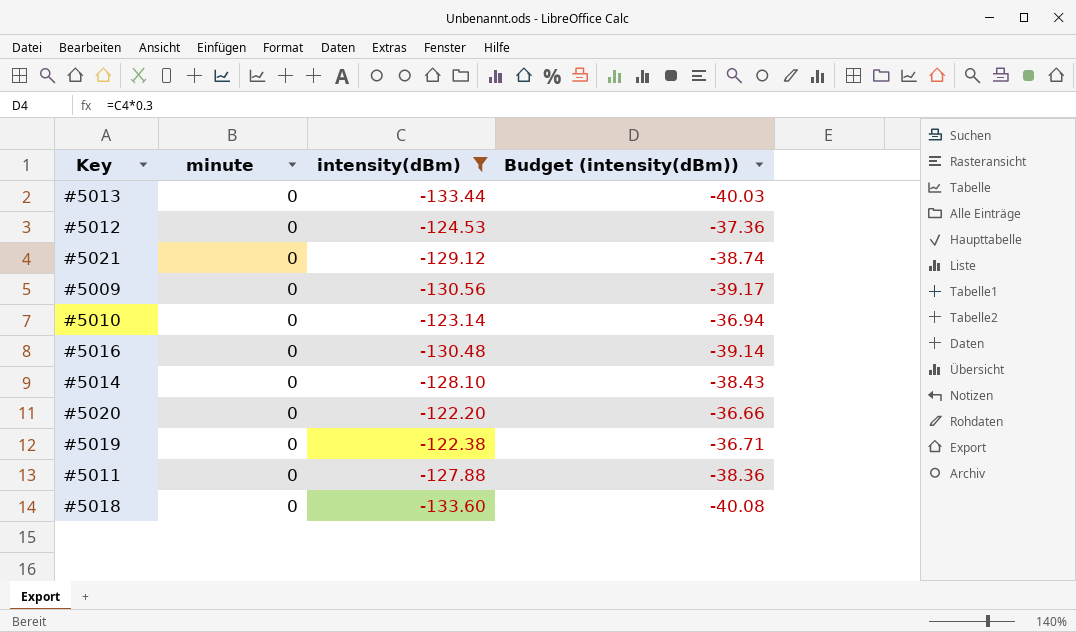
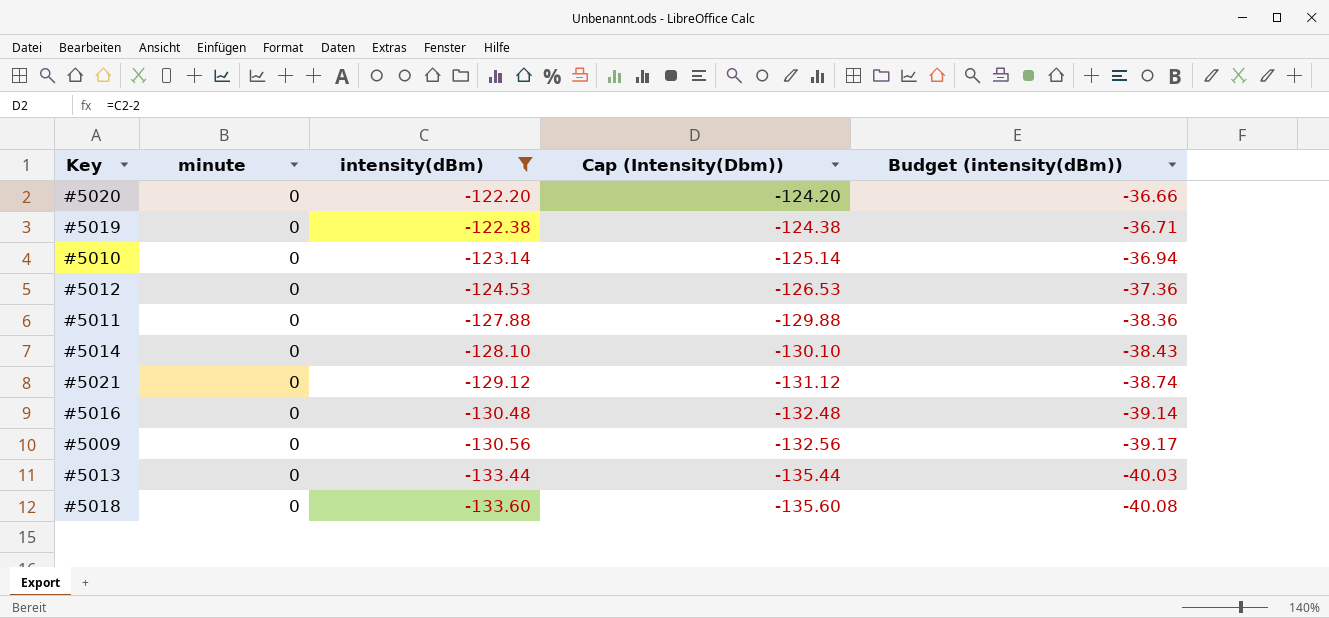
row order: none -> intensity(dBm) descending
column Cap (Intensity(Dbm)) | formula: none -> [intensity(dBm)] - 2

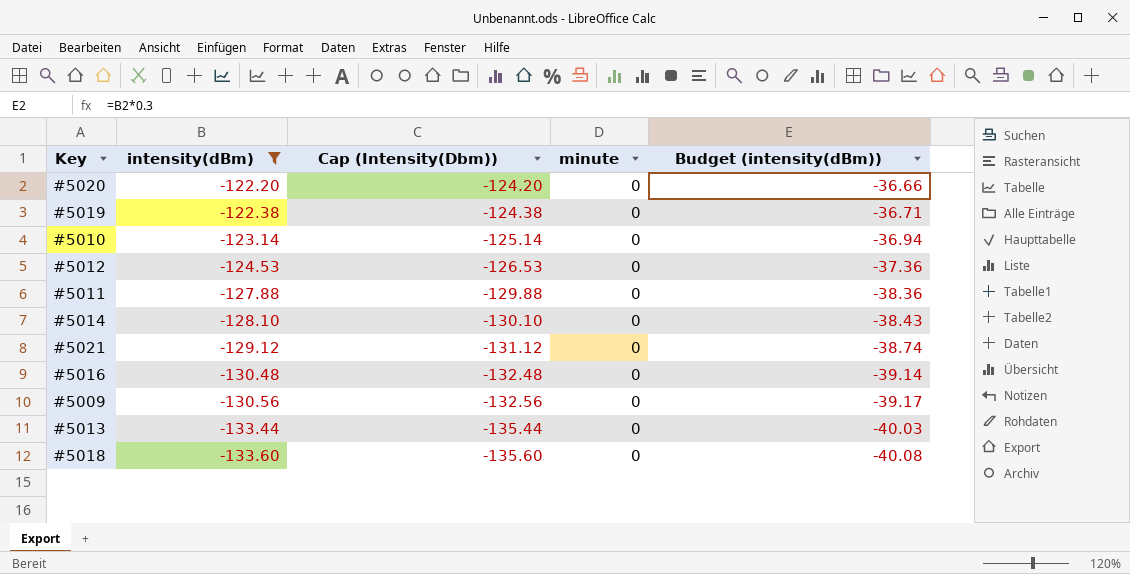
column minute | position: 2 -> 4

